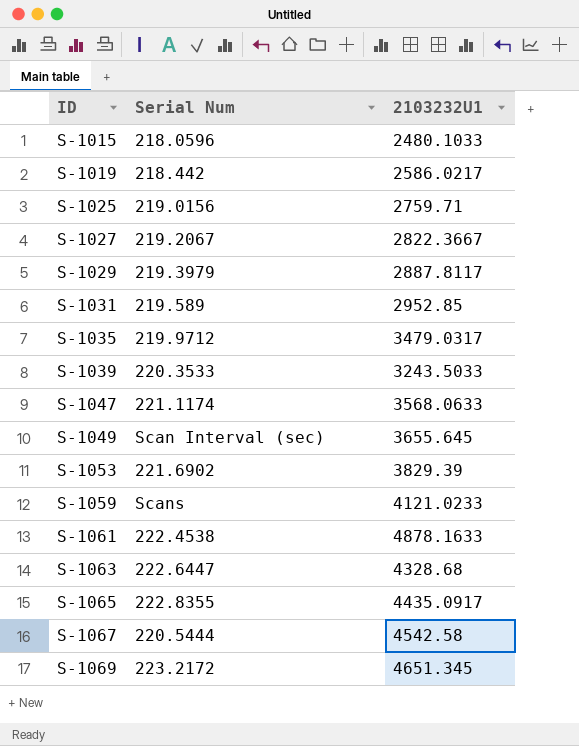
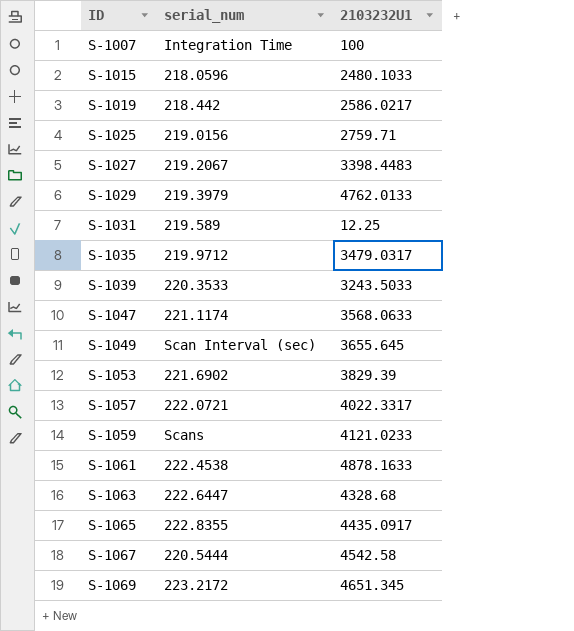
column name: Serial Num -> serial_num
row S-1007: none -> Integration Time | 100
S-1027 | 2103232U1: 2822.3667 -> 3398.4483
S-1029 | 2103232U1: 2887.8117 -> 4762.0133
S-1031 | 2103232U1: 2952.85 -> 12.25
row S-1057: none -> 222.0721 | 4022.3317

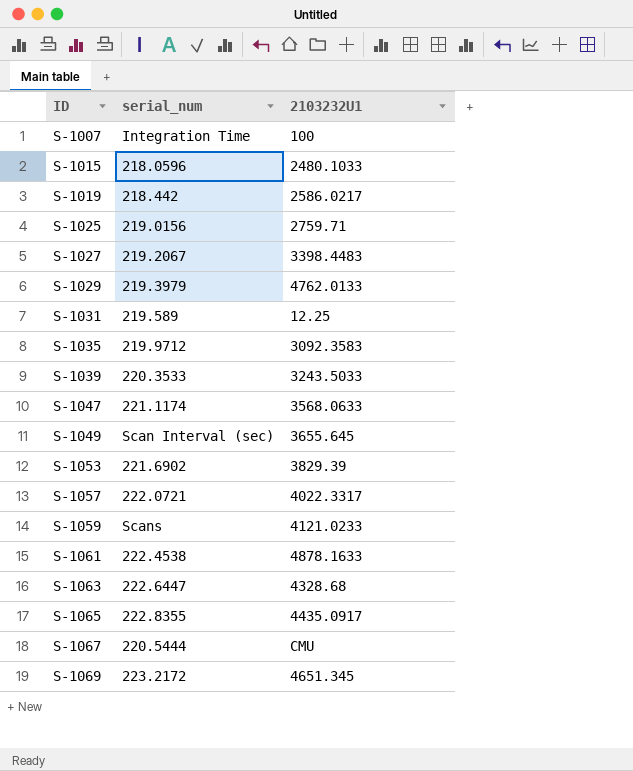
S-1035 | 2103232U1: 3479.0317 -> 3092.3583
S-1067 | 2103232U1: 4542.58 -> CMU

